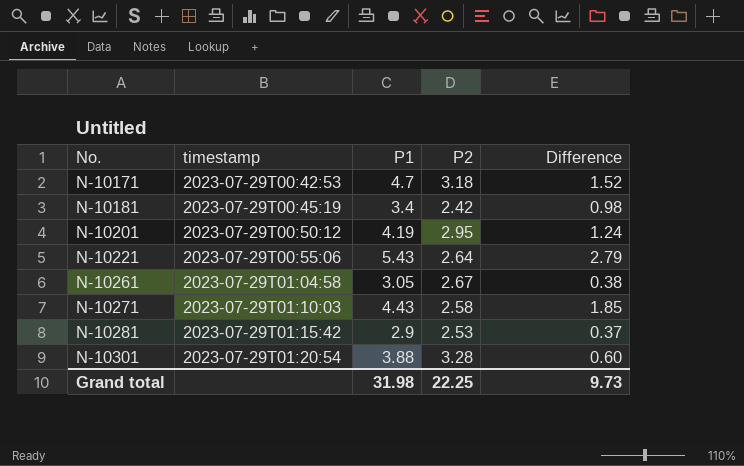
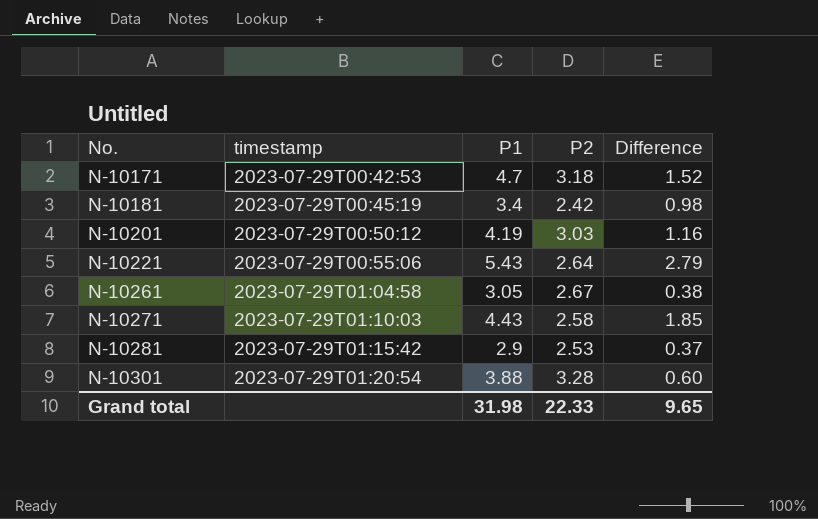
N-10201 | P2: 2.95 -> 3.03
N-10201 | Difference: 1.24 -> 1.16
Grand total | P2: 22.25 -> 22.33
Grand total | Difference: 9.73 -> 9.65

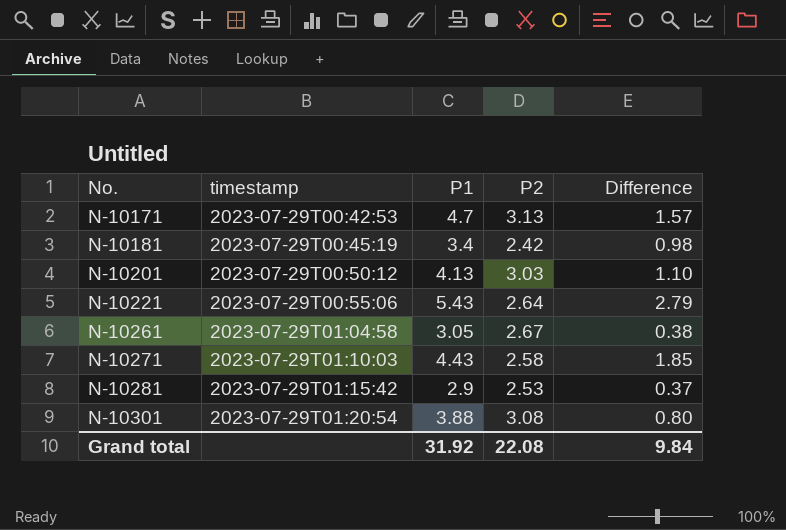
N-10171 | P2: 3.18 -> 3.13
N-10171 | Difference: 1.52 -> 1.57
N-10201 | P1: 4.19 -> 4.13
N-10201 | Difference: 1.16 -> 1.10
N-10301 | P2: 3.28 -> 3.08
N-10301 | Difference: 0.60 -> 0.80
Grand total | P1: 31.98 -> 31.92
Grand total | P2: 22.33 -> 22.08
Grand total | Difference: 9.65 -> 9.84

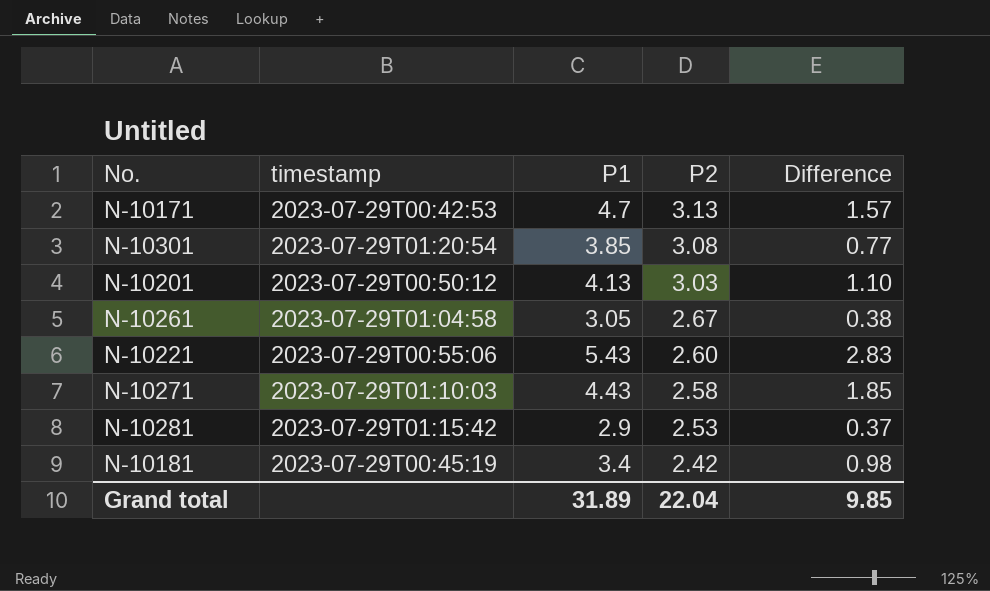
row order: No. ascending -> P2 descending
N-10301 | P1: 3.88 -> 3.85
N-10301 | Difference: 0.80 -> 0.77
N-10221 | P2: 2.64 -> 2.60
N-10221 | Difference: 2.79 -> 2.83
Grand total | P1: 31.92 -> 31.89
Grand total | P2: 22.08 -> 22.04
Grand total | Difference: 9.84 -> 9.85

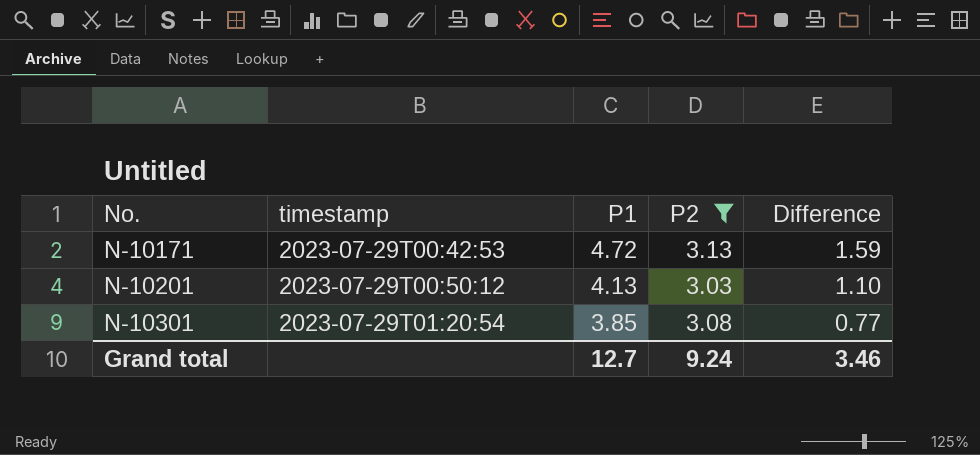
filter: none -> P2 >= 3.03
row order: P2 descending -> No. ascending
N-10171 | P1: 4.7 -> 4.72
N-10171 | Difference: 1.57 -> 1.59
Grand total | P1: 31.89 -> 12.7
Grand total | P2: 22.04 -> 9.24
Grand total | Difference: 9.85 -> 3.46

